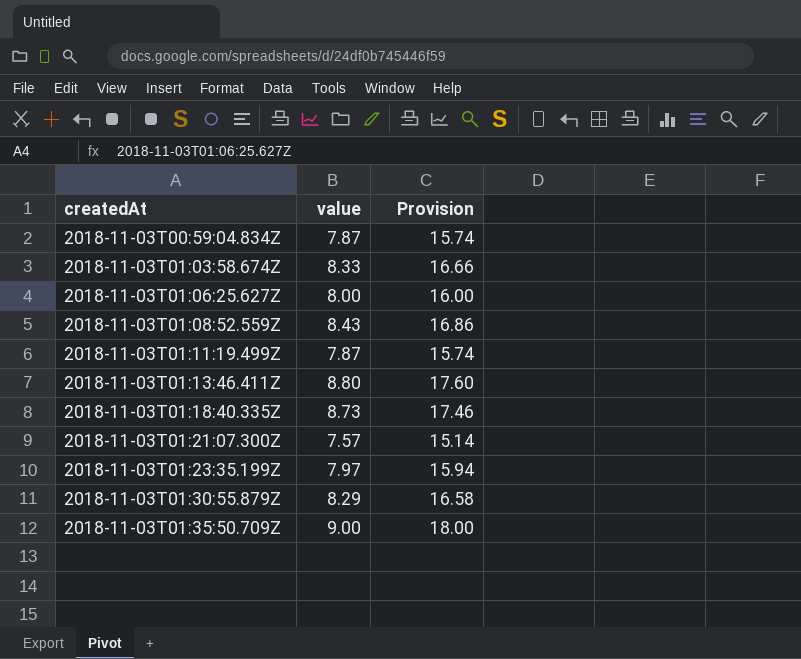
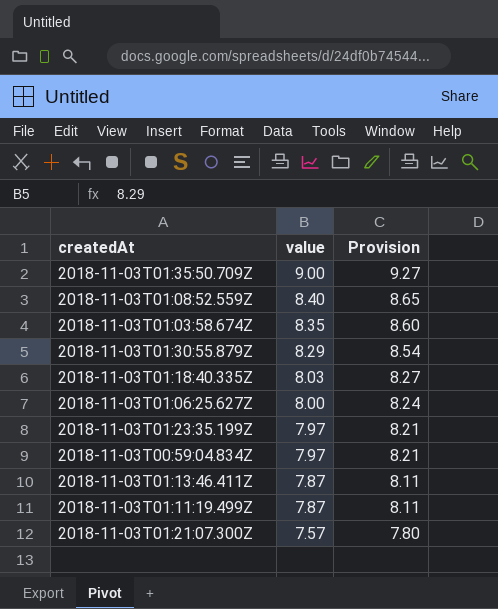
row order: createdAt ascending -> value descending
column Provision | formula: [value] * 2 -> [value] * 1.03
2018-11-03T01:08:52.559Z | value: 8.43 -> 8.40
2018-11-03T01:03:58.674Z | value: 8.33 -> 8.35
2018-11-03T01:18:40.335Z | value: 8.73 -> 8.03
2018-11-03T00:59:04.834Z | value: 7.87 -> 7.97
2018-11-03T01:13:46.411Z | value: 8.80 -> 7.87

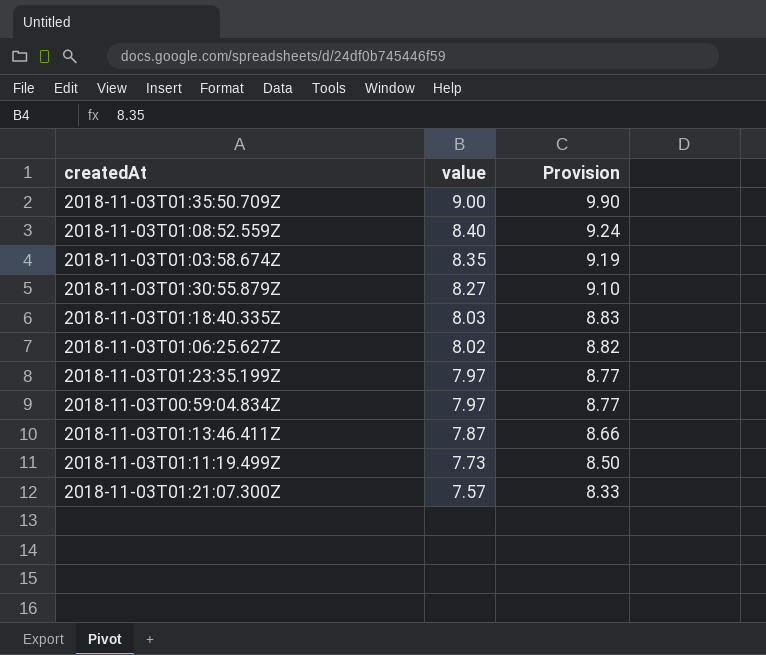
column Provision | formula: [value] * 1.03 -> [value] * 1.1
2018-11-03T01:30:55.879Z | value: 8.29 -> 8.27
2018-11-03T01:06:25.627Z | value: 8.00 -> 8.02
2018-11-03T01:11:19.499Z | value: 7.87 -> 7.73

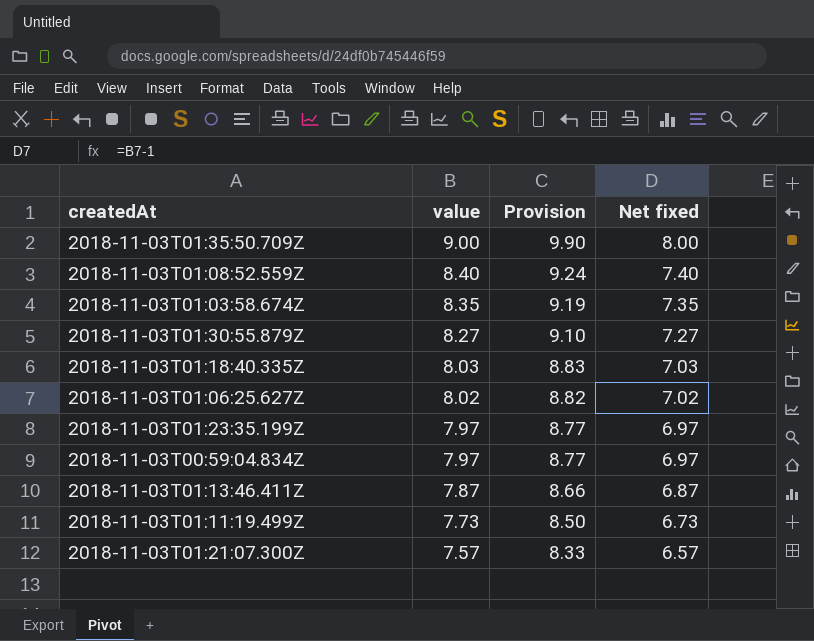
column Net fixed | formula: none -> [value] - 1

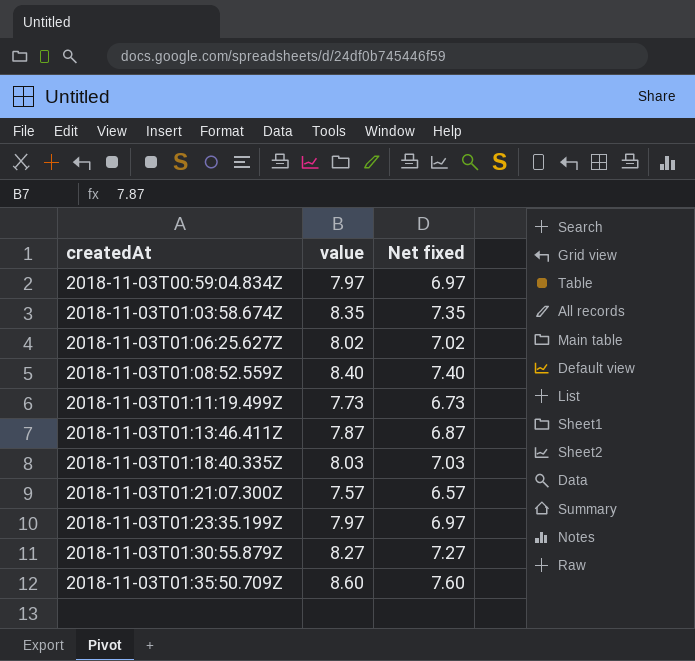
row order: value descending -> createdAt ascending
column Provision | formula: [value] * 1.1 -> none
2018-11-03T01:35:50.709Z | value: 9.00 -> 8.60
2018-11-03T01:35:50.709Z | Net fixed: 8.00 -> 7.60

